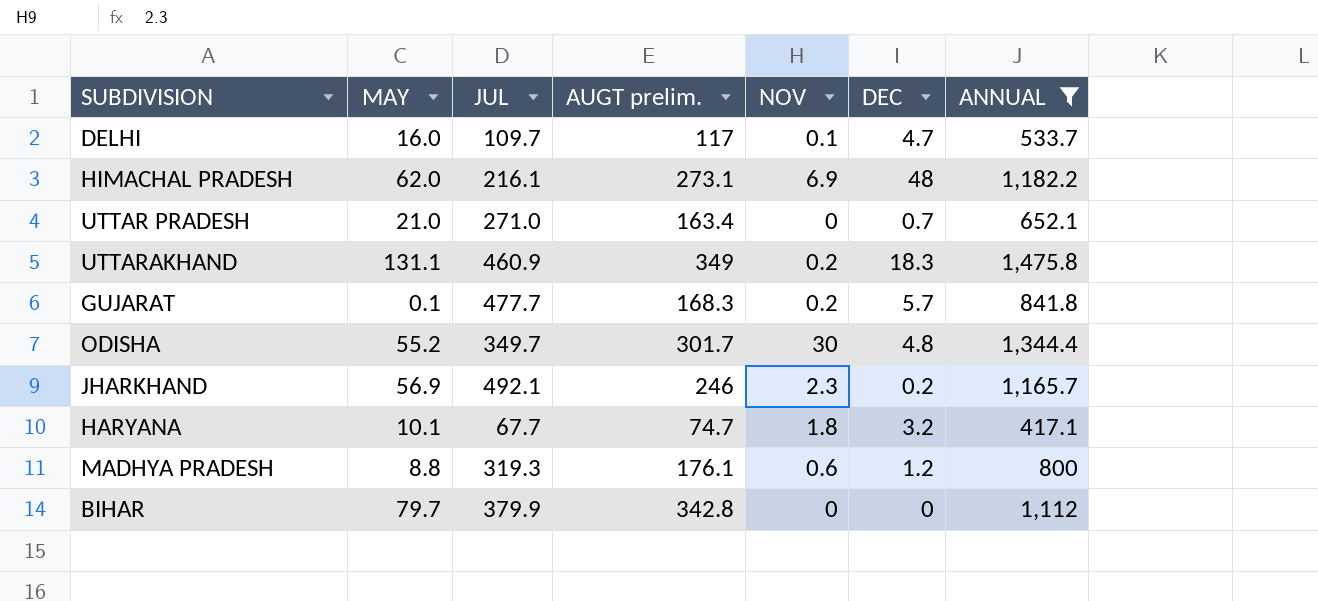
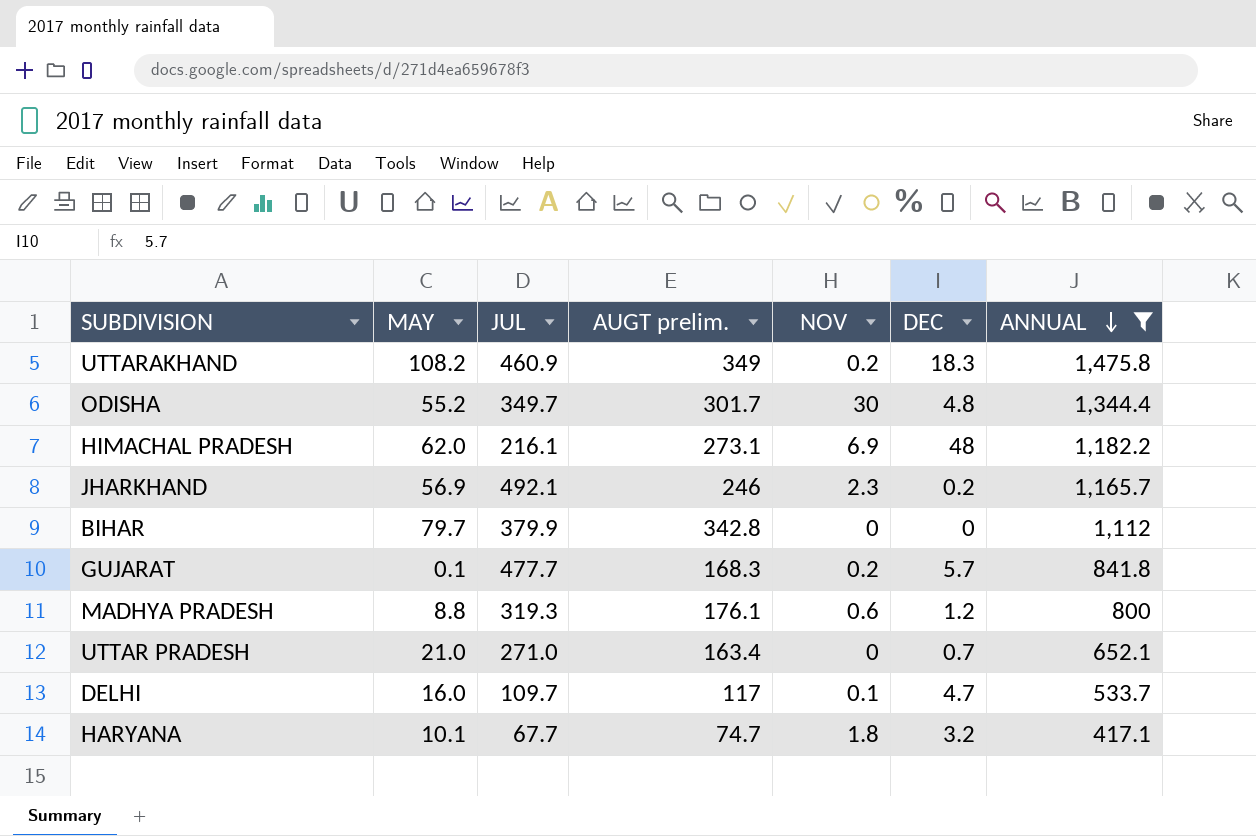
row order: none -> ANNUAL descending
UTTARAKHAND | MAY: 131.1 -> 108.2

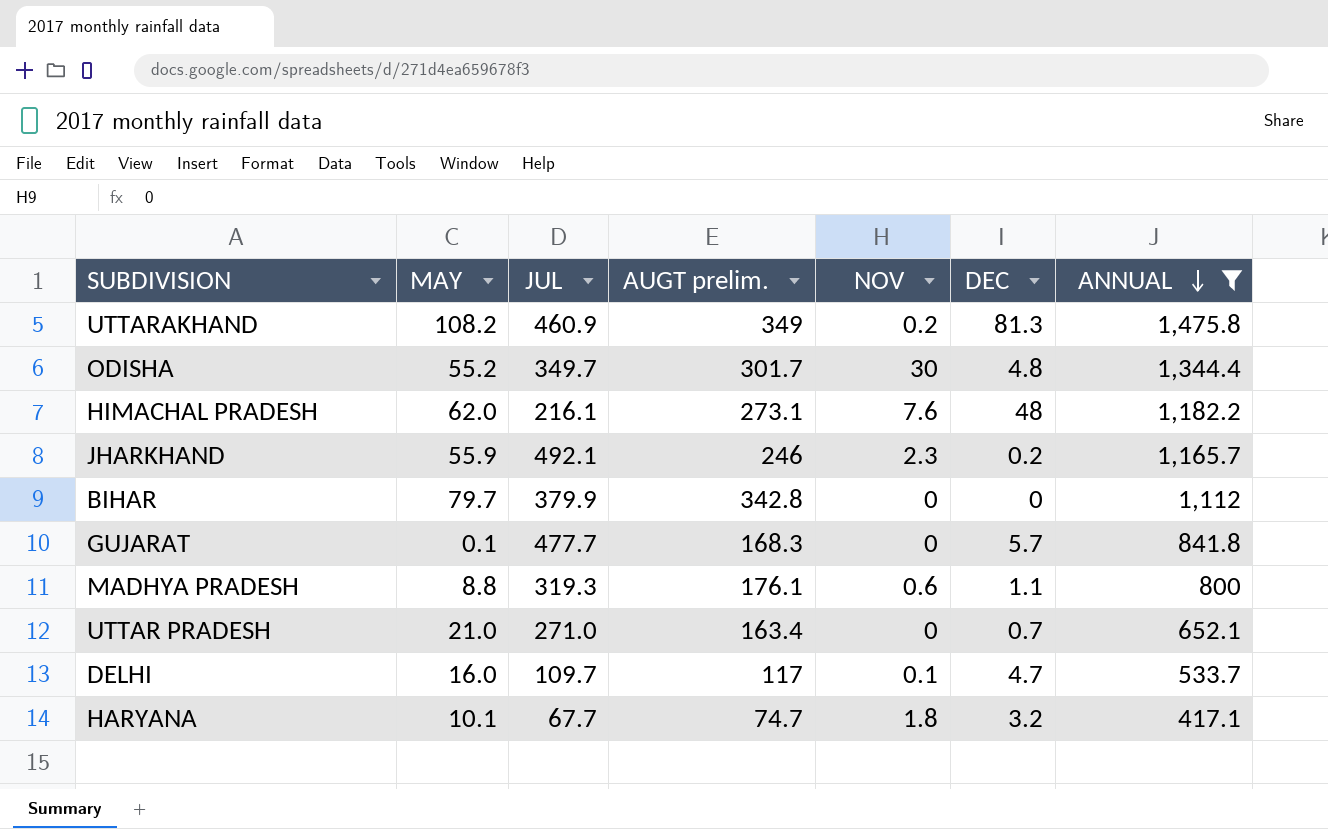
UTTARAKHAND | DEC: 18.3 -> 81.3
HIMACHAL PRADESH | NOV: 6.9 -> 7.6
JHARKHAND | MAY: 56.9 -> 55.9
GUJARAT | NOV: 0.2 -> 0
MADHYA PRADESH | DEC: 1.2 -> 1.1

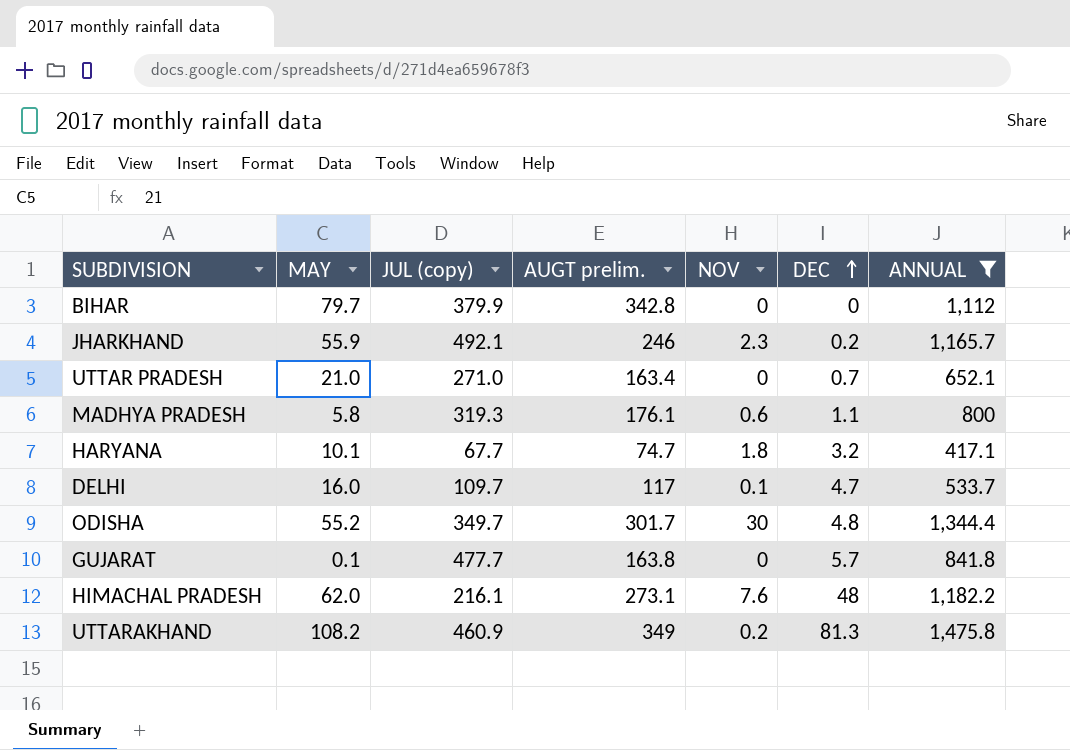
row order: ANNUAL descending -> DEC ascending
column name: JUL -> JUL (copy)
MADHYA PRADESH | MAY: 8.8 -> 5.8
GUJARAT | AUGT prelim.: 168.3 -> 163.8

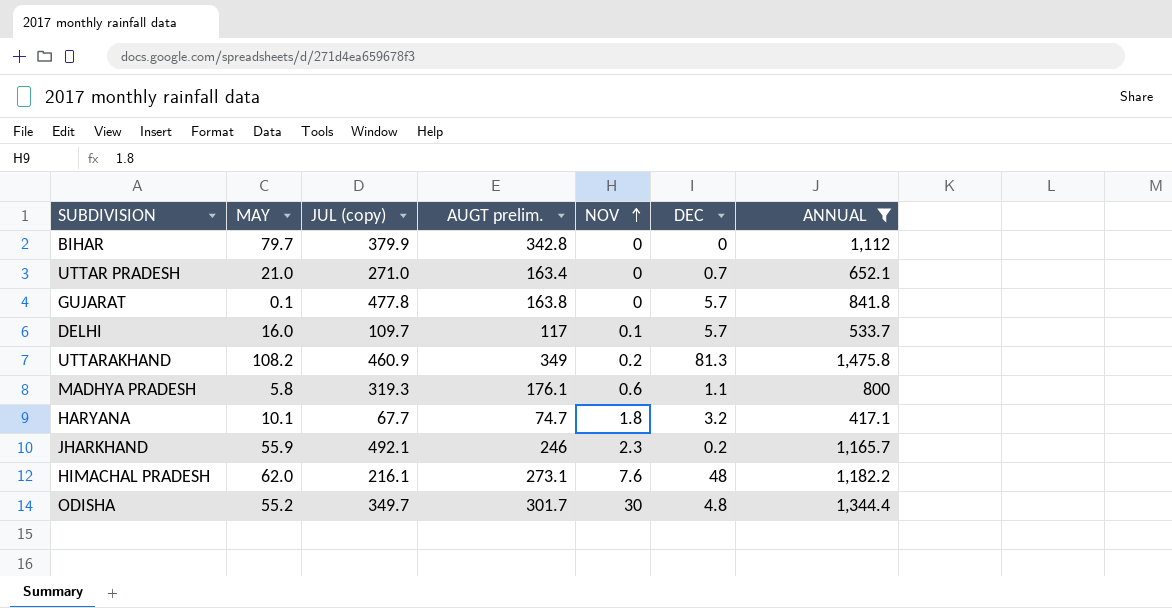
row order: DEC ascending -> NOV ascending
GUJARAT | JUL (copy): 477.7 -> 477.8
DELHI | DEC: 4.7 -> 5.7

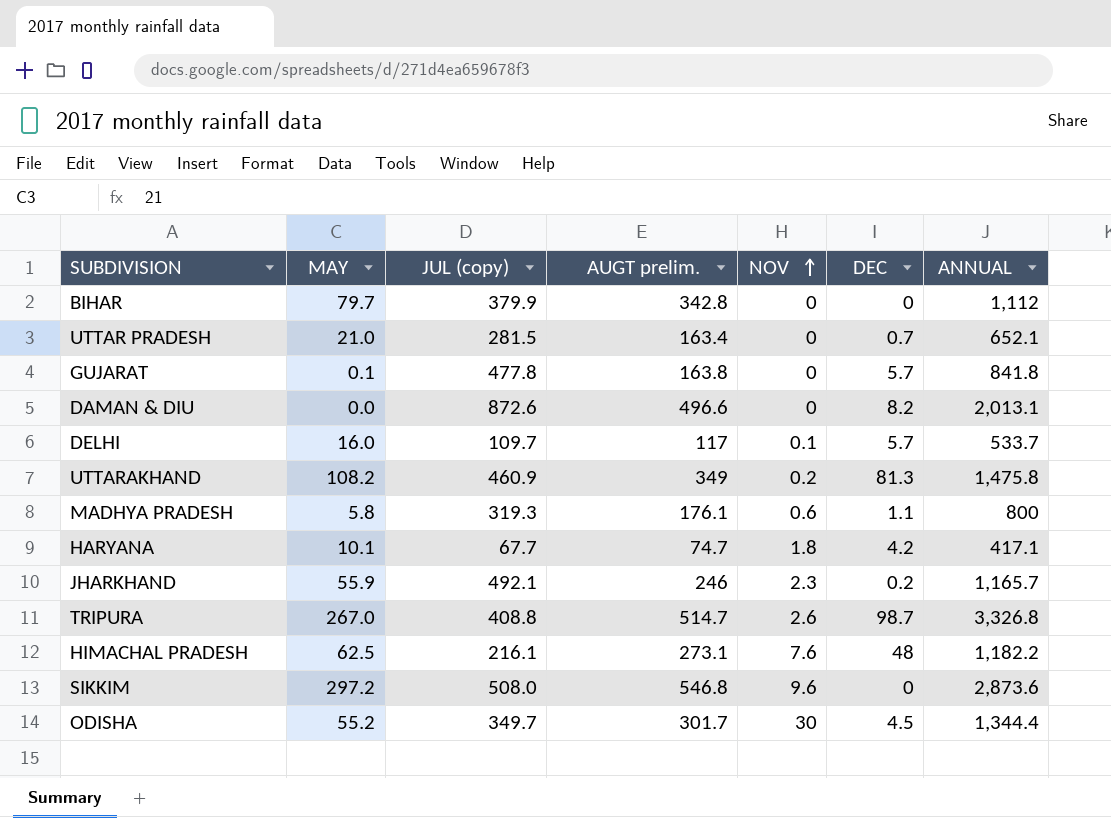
filter: ANNUAL <= 1,475.8 -> none
UTTAR PRADESH | JUL (copy): 271.0 -> 281.5
HARYANA | DEC: 3.2 -> 4.2
HIMACHAL PRADESH | MAY: 62.0 -> 62.5
ODISHA | DEC: 4.8 -> 4.5

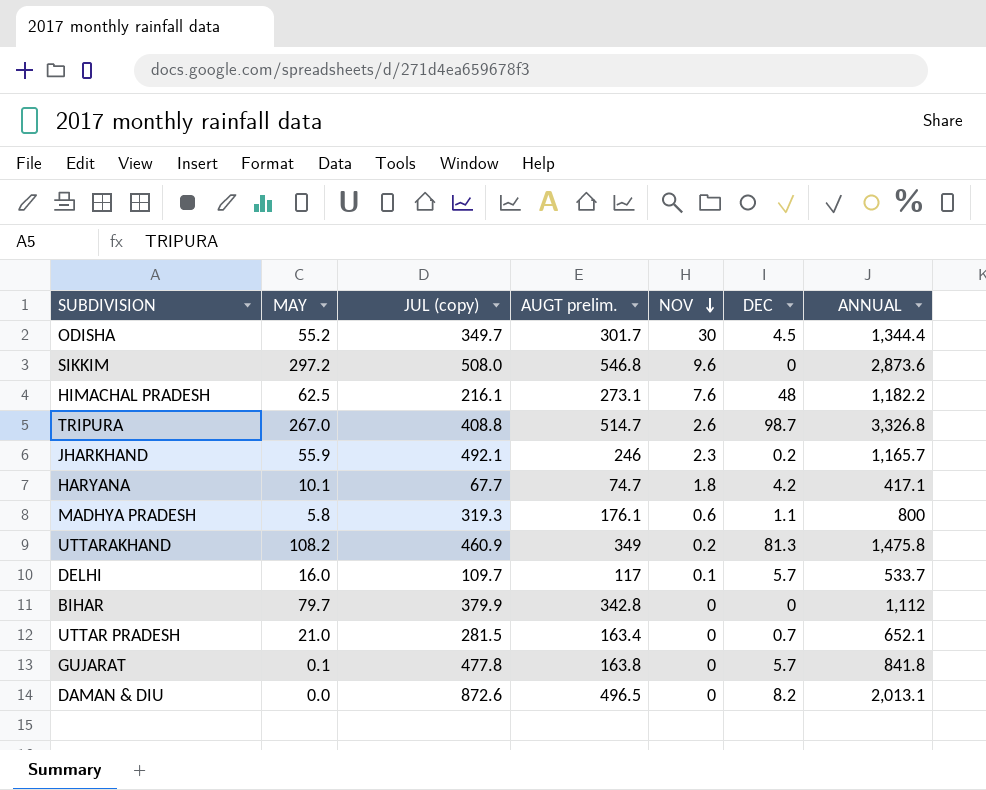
row order: NOV ascending -> NOV descending
DAMAN & DIU | AUGT prelim.: 496.6 -> 496.5

